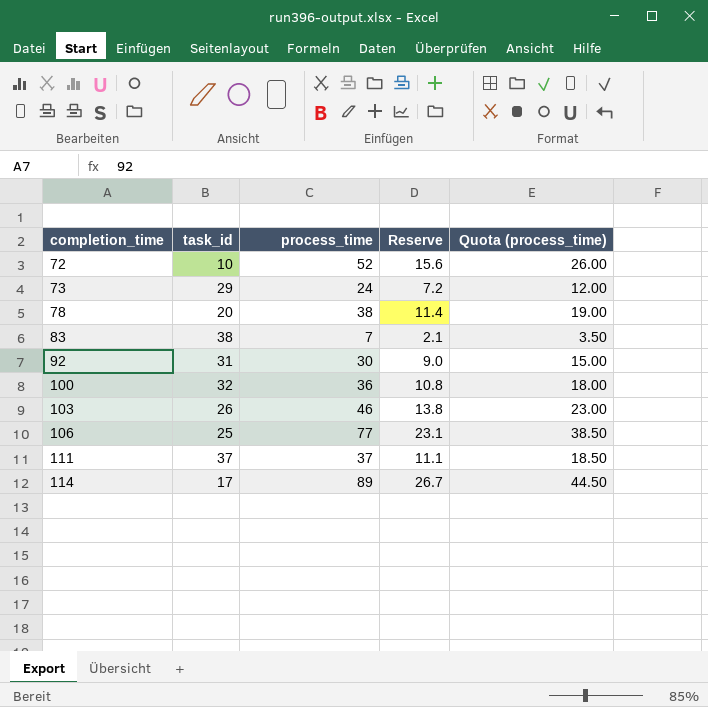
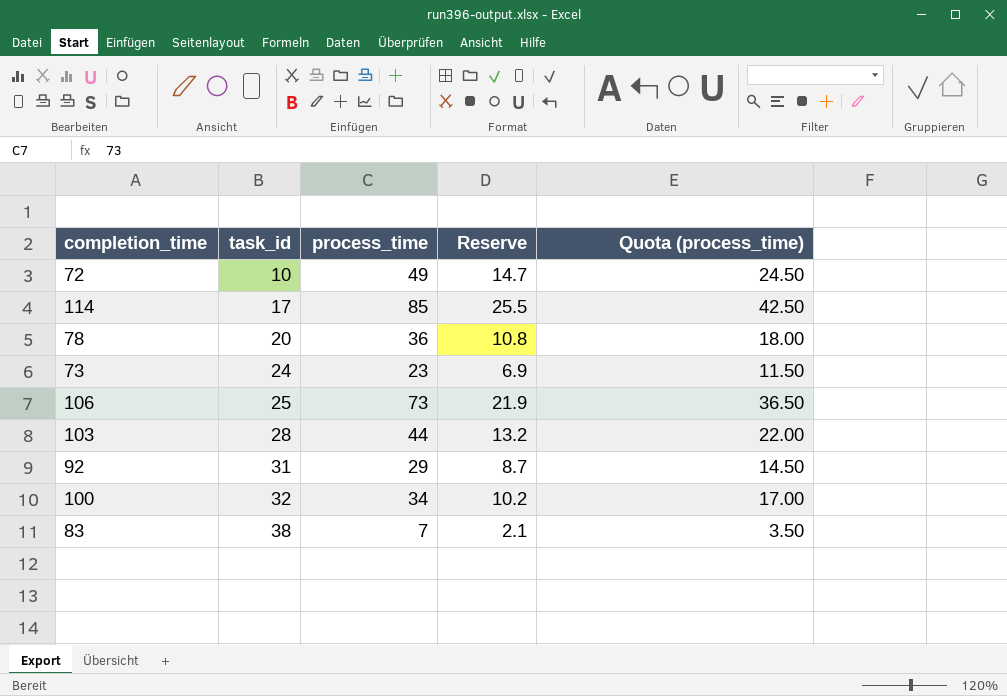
row order: completion_time ascending -> task_id ascending
row 111: 37 | 37 | 11.1 | 18.50 -> none
72 | process_time: 52 -> 49
72 | Reserve: 15.6 -> 14.7
72 | Quota (process_time): 26.00 -> 24.50
114 | process_time: 89 -> 85
114 | Reserve: 26.7 -> 25.5
114 | Quota (process_time): 44.50 -> 42.50
78 | process_time: 38 -> 36
78 | Reserve: 11.4 -> 10.8
78 | Quota (process_time): 19.00 -> 18.00
73 | task_id: 29 -> 24
73 | process_time: 24 -> 23
73 | Reserve: 7.2 -> 6.9
73 | Quota (process_time): 12.00 -> 11.50
106 | process_time: 77 -> 73
106 | Reserve: 23.1 -> 21.9
106 | Quota (process_time): 38.50 -> 36.50
103 | task_id: 26 -> 28
103 | process_time: 46 -> 44
103 | Reserve: 13.8 -> 13.2
103 | Quota (process_time): 23.00 -> 22.00
92 | process_time: 30 -> 29
92 | Reserve: 9.0 -> 8.7
92 | Quota (process_time): 15.00 -> 14.50
100 | process_time: 36 -> 34
100 | Reserve: 10.8 -> 10.2
100 | Quota (process_time): 18.00 -> 17.00

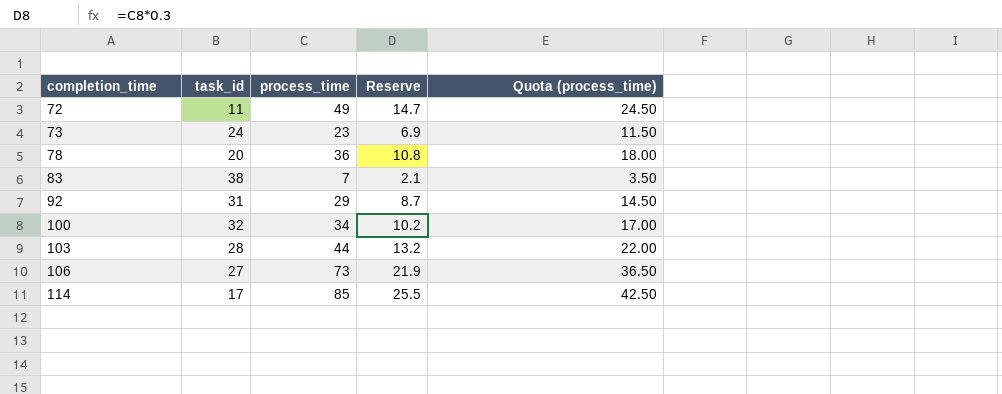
row order: task_id ascending -> completion_time ascending
72 | task_id: 10 -> 11
106 | task_id: 25 -> 27

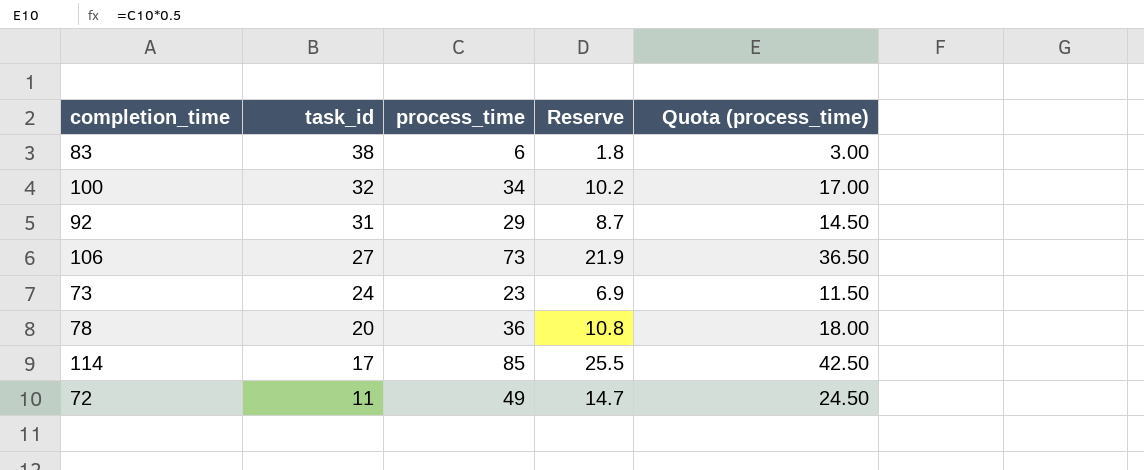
row order: completion_time ascending -> task_id descending
row 103: 28 | 44 | 13.2 | 22.00 -> none
83 | process_time: 7 -> 6
83 | Reserve: 2.1 -> 1.8
83 | Quota (process_time): 3.50 -> 3.00

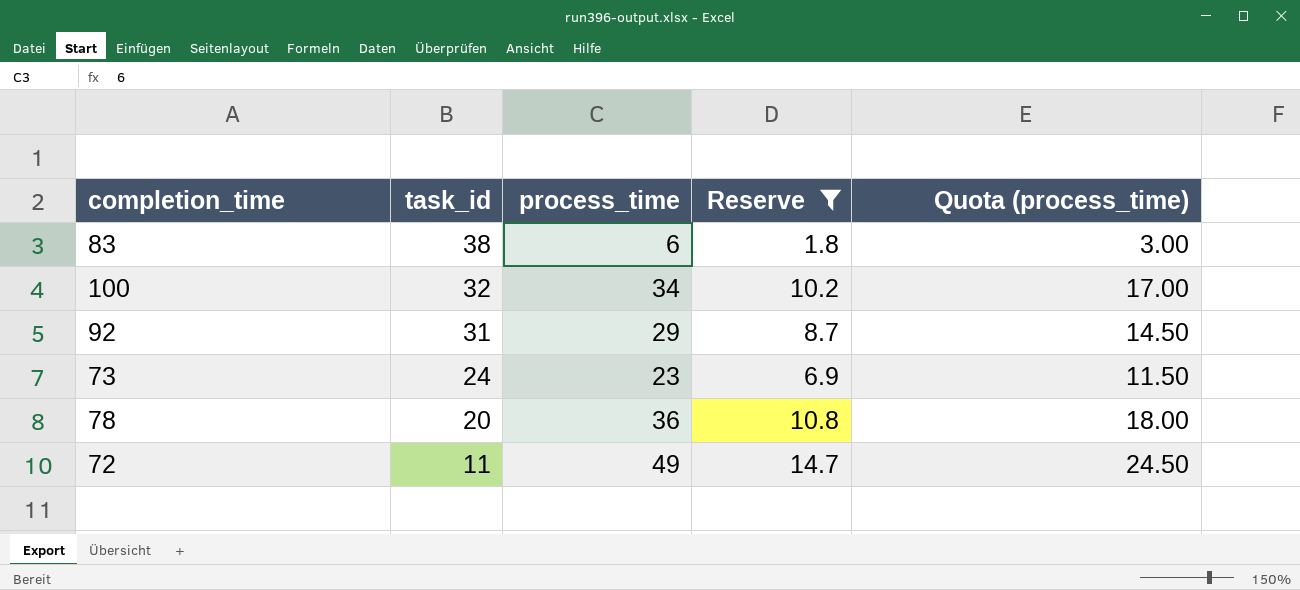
filter: none -> Reserve <= 14.7

